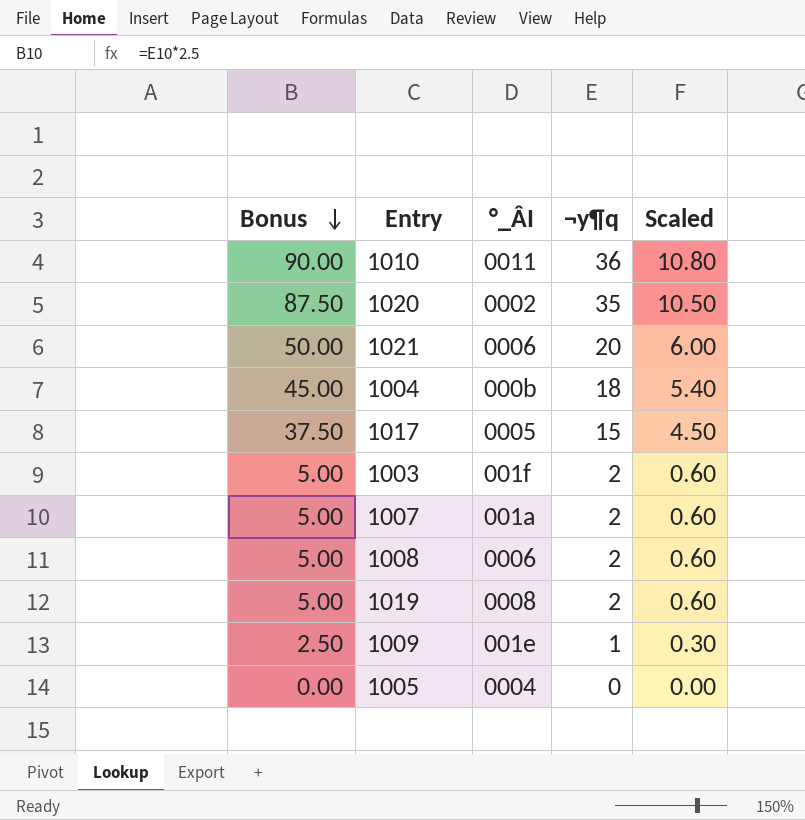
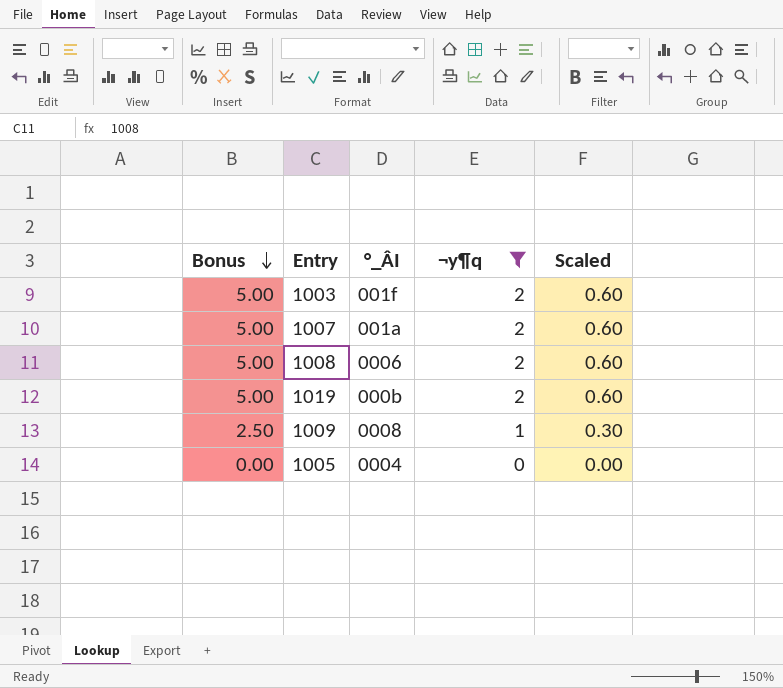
filter: none -> ¬y¶q <= 2
1019 | °_ÂI: 0008 -> 000b
1009 | °_ÂI: 001e -> 0008

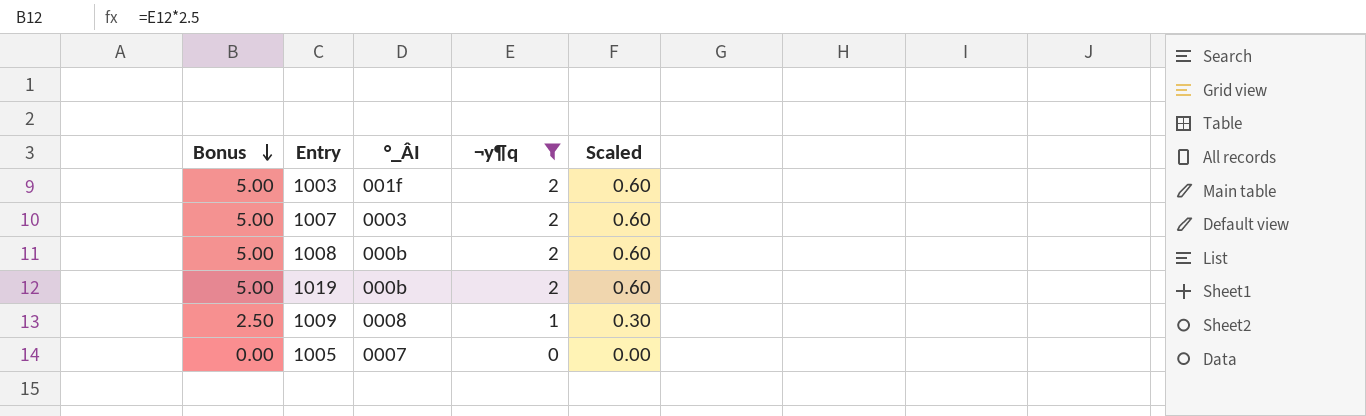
1007 | °_ÂI: 001a -> 0003
1008 | °_ÂI: 0006 -> 000b
1005 | °_ÂI: 0004 -> 0007

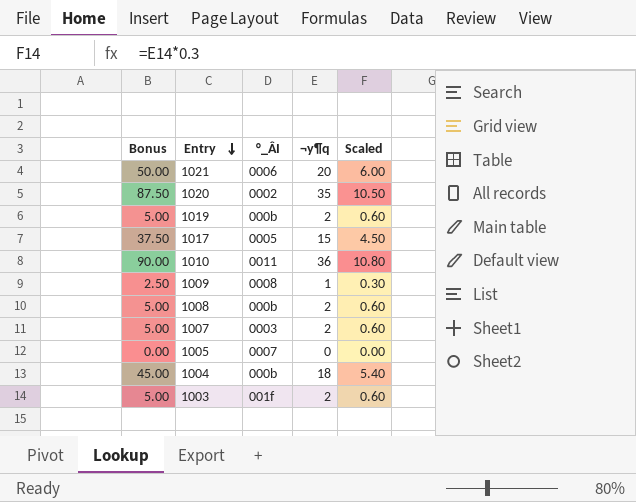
filter: ¬y¶q <= 2 -> none
row order: Bonus descending -> Entry descending

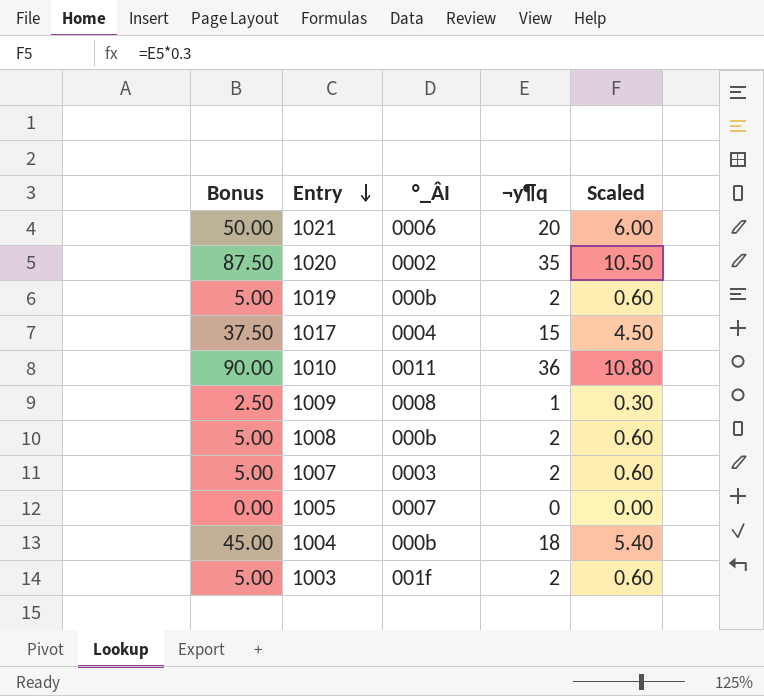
1017 | °_ÂI: 0005 -> 0004

